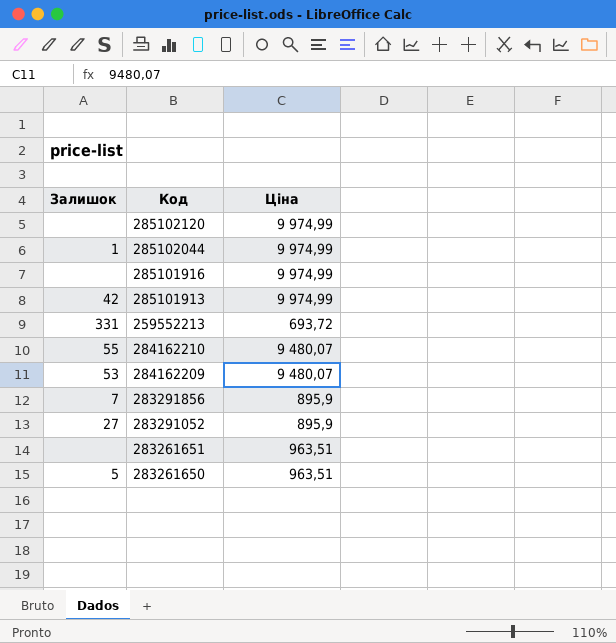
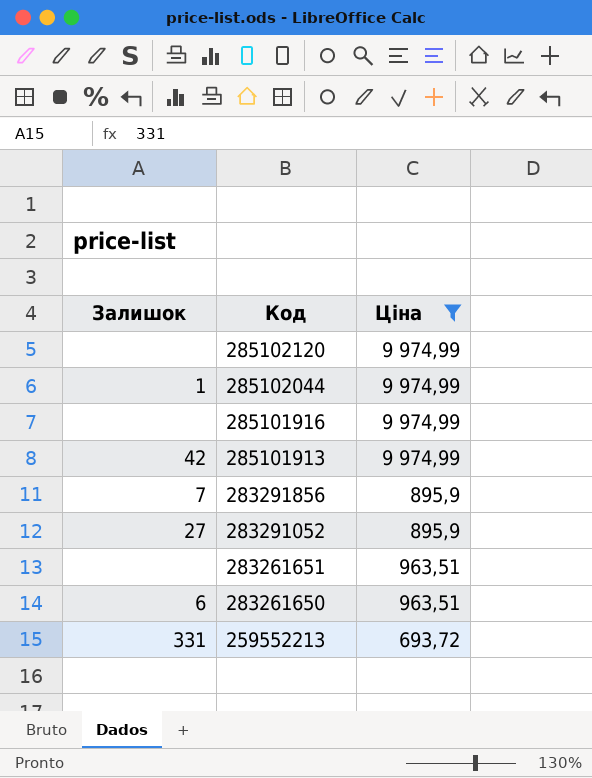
filter: none -> Ціна != 9 480,07
row order: none -> Код descending
283261650 | Залишок: 5 -> 6

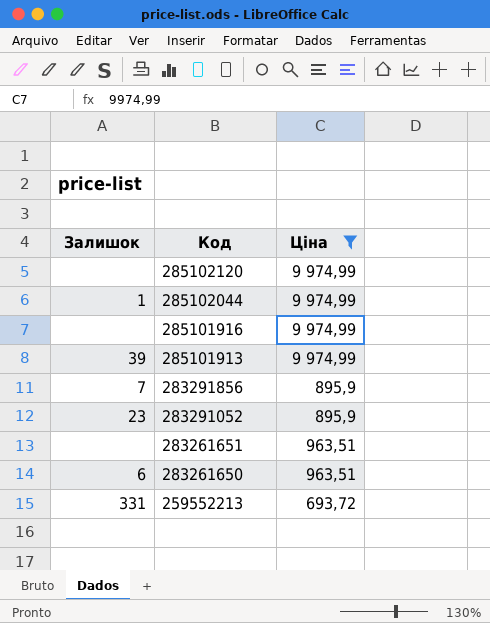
285101913 | Залишок: 42 -> 39
283291052 | Залишок: 27 -> 23

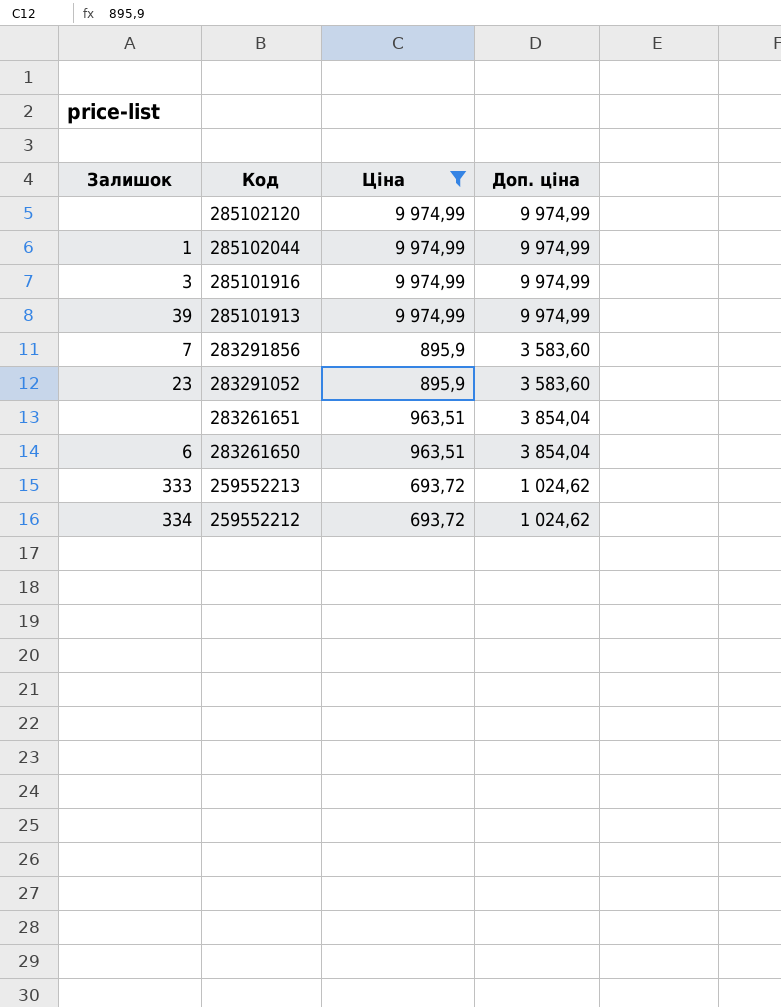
column Доп. ціна | position: none -> 4
285101916 | Залишок: none -> 3
259552213 | Залишок: 331 -> 333
row 259552212: none -> 334 | 693,72 | 1 024,62

